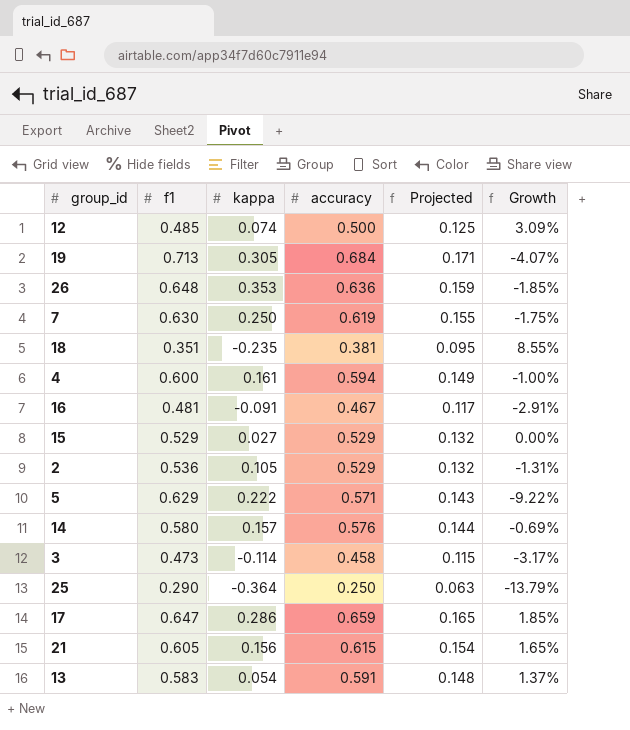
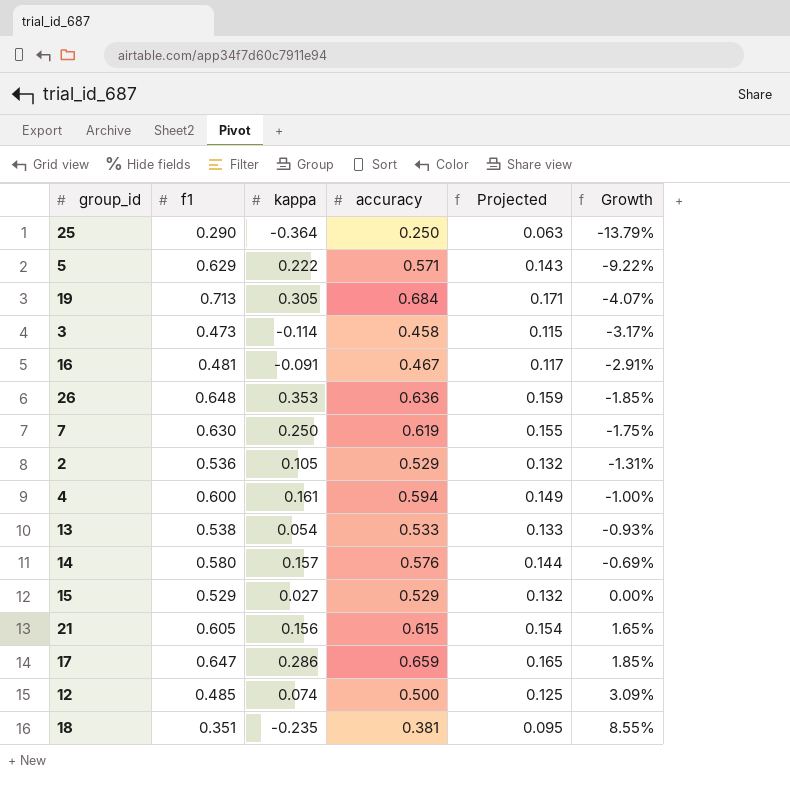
row order: none -> Growth ascending
13 | f1: 0.583 -> 0.538
13 | accuracy: 0.591 -> 0.533
13 | Projected: 0.148 -> 0.133
13 | Growth: 1.37% -> -0.93%

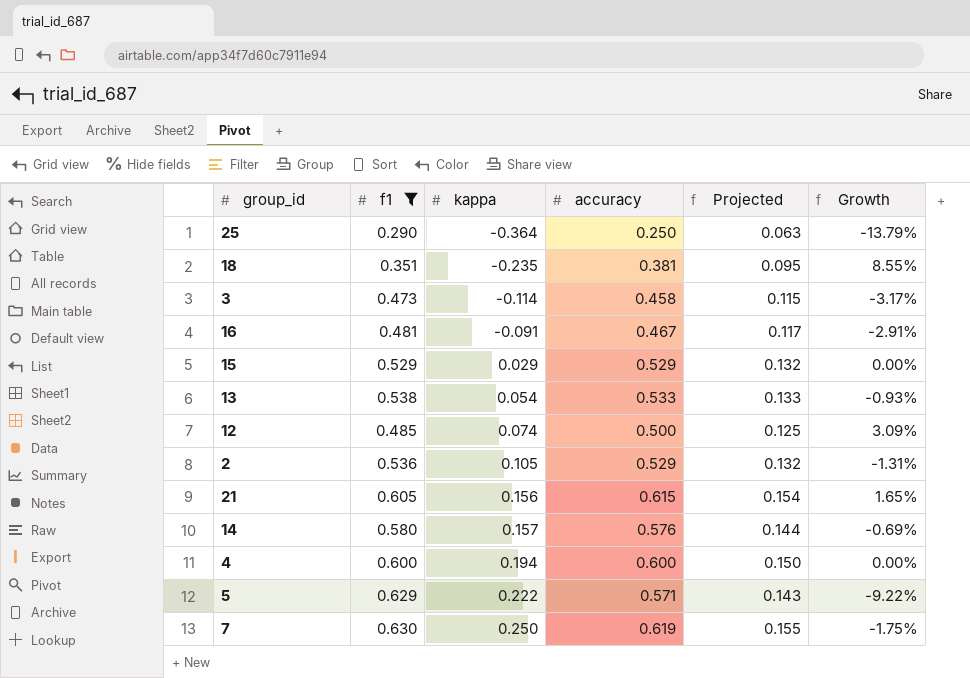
filter: none -> f1 <= 0.630
row order: Growth ascending -> kappa ascending
15 | kappa: 0.027 -> 0.029
4 | kappa: 0.161 -> 0.194
4 | accuracy: 0.594 -> 0.600
4 | Projected: 0.149 -> 0.150
4 | Growth: -1.00% -> 0.00%

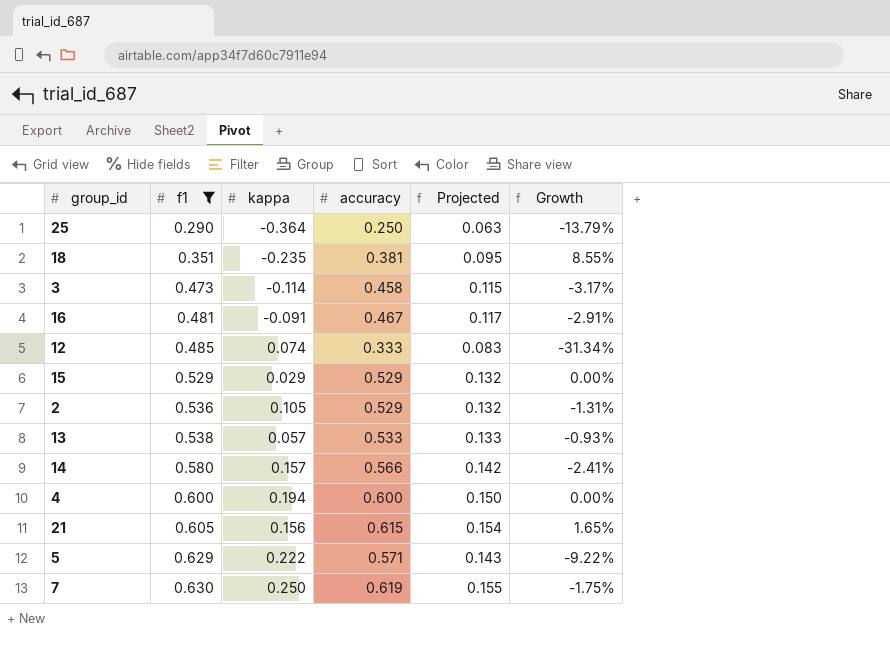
row order: kappa ascending -> f1 ascending
12 | accuracy: 0.500 -> 0.333
12 | Projected: 0.125 -> 0.083
12 | Growth: 3.09% -> -31.34%
13 | kappa: 0.054 -> 0.057
14 | accuracy: 0.576 -> 0.566
14 | Projected: 0.144 -> 0.142
14 | Growth: -0.69% -> -2.41%

